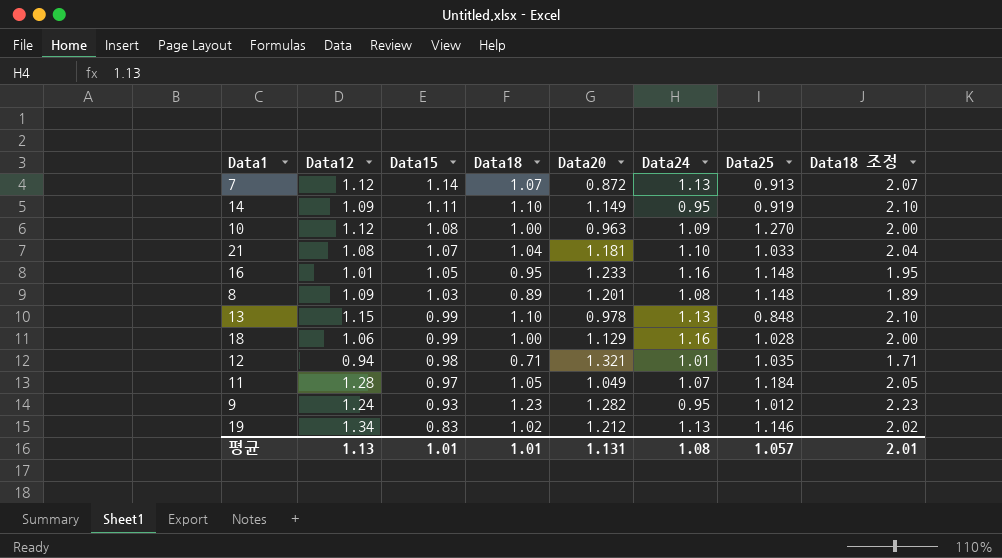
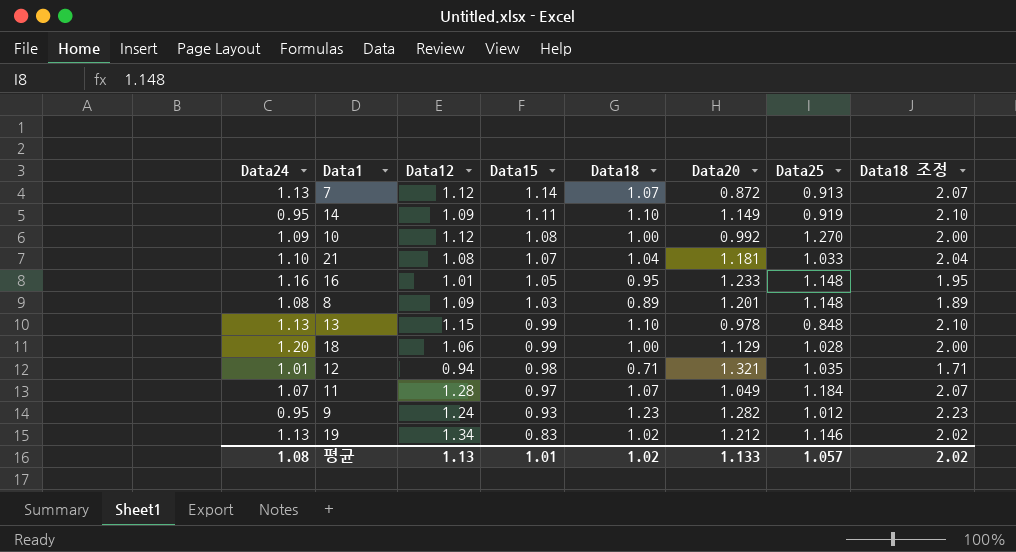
column Data24 | position: 6 -> 1
10 | Data20: 0.963 -> 0.992
18 | Data24: 1.16 -> 1.20
11 | Data18: 1.05 -> 1.07
11 | Data18 조정: 2.05 -> 2.07
평균 | Data18: 1.01 -> 1.02
평균 | Data20: 1.131 -> 1.133
평균 | Data18 조정: 2.01 -> 2.02

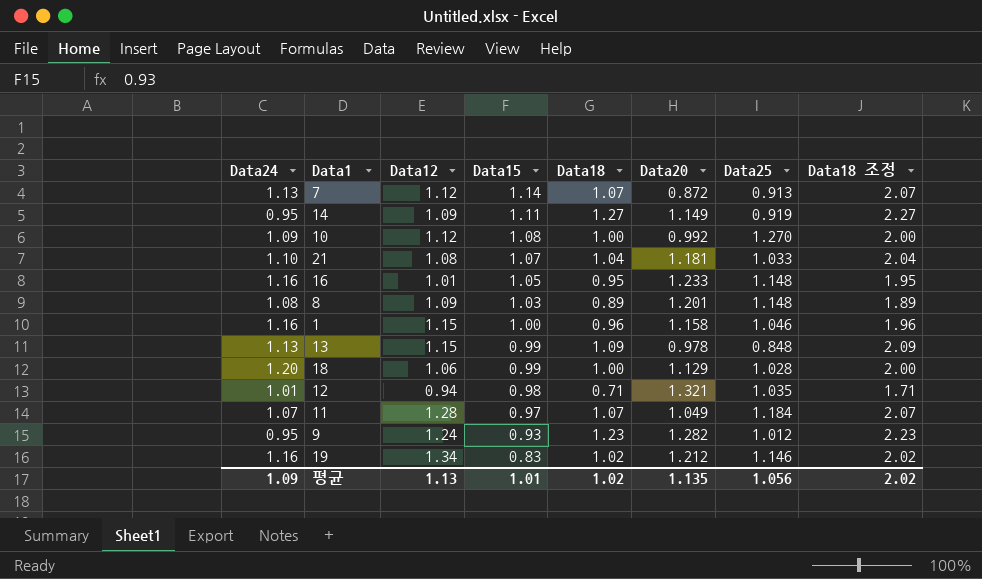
14 | Data18: 1.10 -> 1.27
14 | Data18 조정: 2.10 -> 2.27
row 1: none -> 1.16 | 1.15 | 1.00 | 0.96 | 1.158 | 1.046 | 1.96
13 | Data18: 1.10 -> 1.09
13 | Data18 조정: 2.10 -> 2.09
19 | Data24: 1.13 -> 1.16
평균 | Data24: 1.08 -> 1.09
평균 | Data20: 1.133 -> 1.135
평균 | Data25: 1.057 -> 1.056

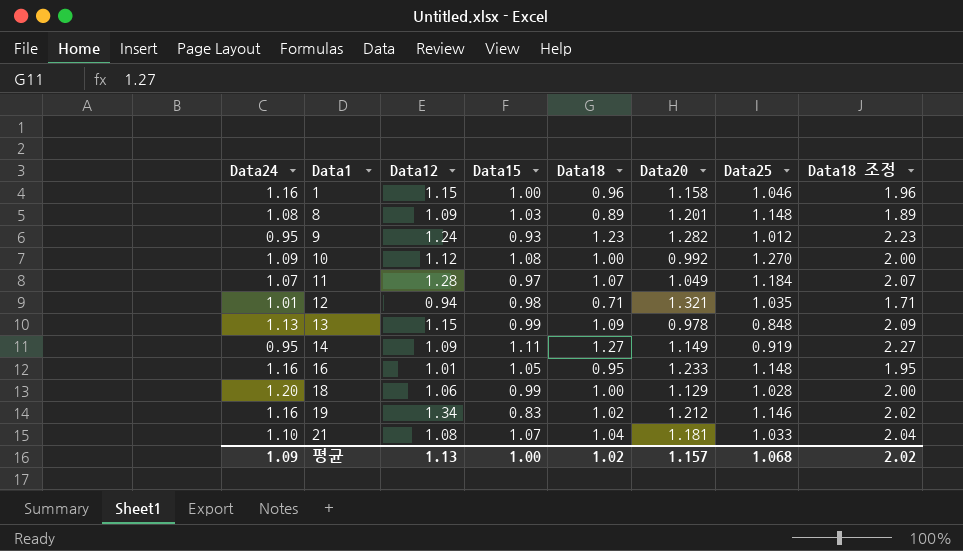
row order: Data15 descending -> Data1 ascending
row 7: 1.13 | 1.12 | 1.14 | 1.07 | 0.872 | 0.913 | 2.07 -> none
평균 | Data15: 1.01 -> 1.00
평균 | Data20: 1.135 -> 1.157
평균 | Data25: 1.056 -> 1.068

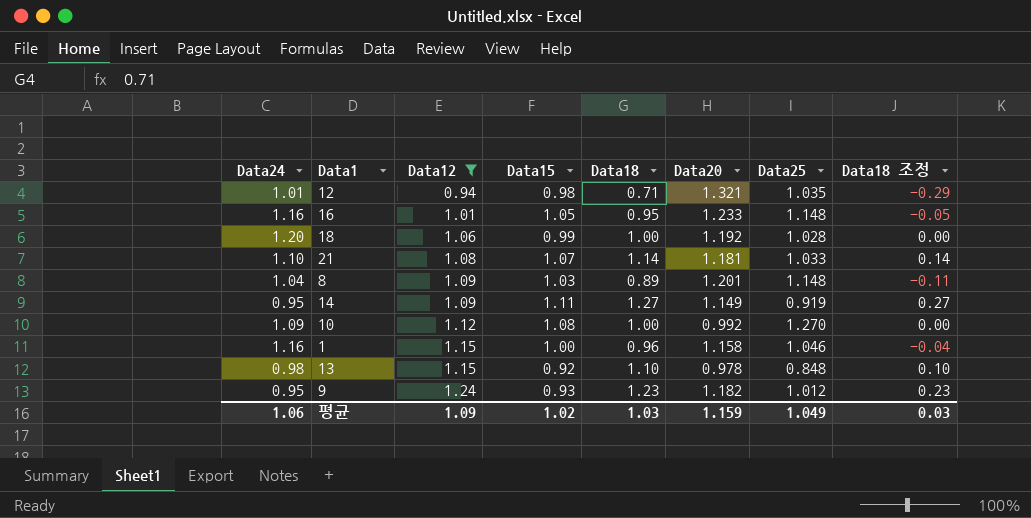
filter: none -> Data12 <= 1.24
row order: Data1 ascending -> Data12 ascending
column Data18 조정 | formula: [Data18] + 1 -> [Data18] - 1
18 | Data20: 1.129 -> 1.192
21 | Data18: 1.04 -> 1.14
8 | Data24: 1.08 -> 1.04
13 | Data24: 1.13 -> 0.98
13 | Data15: 0.99 -> 0.92
13 | Data18: 1.09 -> 1.10
9 | Data20: 1.282 -> 1.182
평균 | Data24: 1.09 -> 1.06
평균 | Data12: 1.13 -> 1.09
평균 | Data15: 1.00 -> 1.02
평균 | Data18: 1.02 -> 1.03
평균 | Data20: 1.157 -> 1.159
평균 | Data25: 1.068 -> 1.049
평균 | Data18 조정: 2.02 -> 0.03

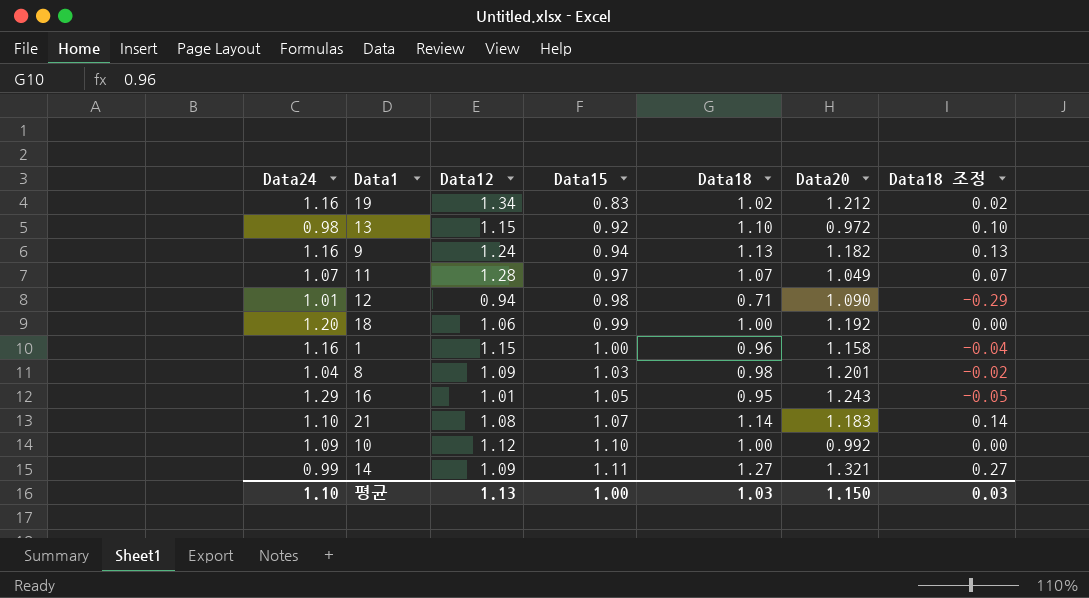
filter: Data12 <= 1.24 -> none
row order: Data12 ascending -> Data15 ascending
column Data25 | position: 7 -> none
13 | Data20: 0.978 -> 0.972
9 | Data24: 0.95 -> 1.16
9 | Data15: 0.93 -> 0.94
9 | Data18: 1.23 -> 1.13
9 | Data18 조정: 0.23 -> 0.13
12 | Data20: 1.321 -> 1.090
8 | Data18: 0.89 -> 0.98
8 | Data18 조정: -0.11 -> -0.02
16 | Data24: 1.16 -> 1.29
16 | Data20: 1.233 -> 1.243
21 | Data20: 1.181 -> 1.183
10 | Data15: 1.08 -> 1.10
14 | Data24: 0.95 -> 0.99
14 | Data20: 1.149 -> 1.321
평균 | Data24: 1.06 -> 1.10
평균 | Data12: 1.09 -> 1.13
평균 | Data15: 1.02 -> 1.00
평균 | Data20: 1.159 -> 1.150

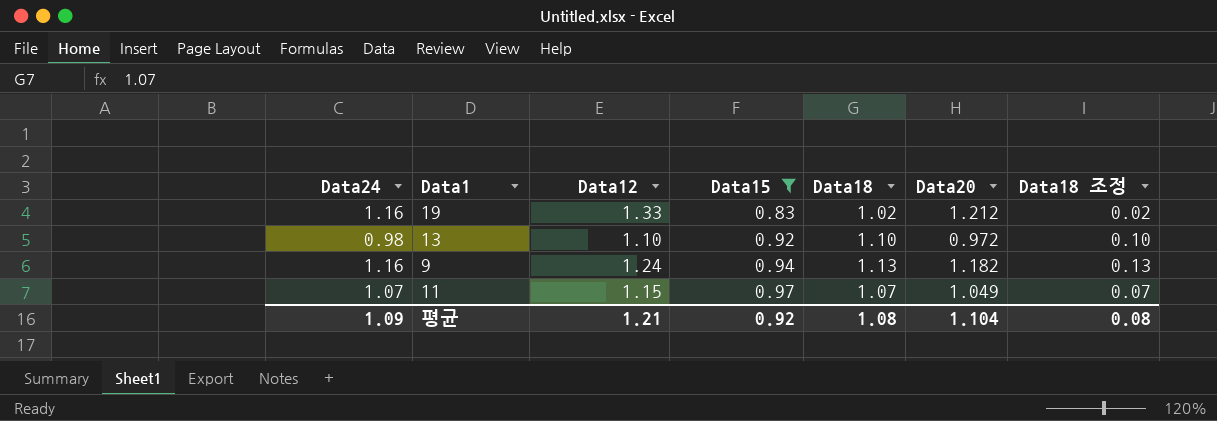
filter: none -> Data15 <= 0.97
19 | Data12: 1.34 -> 1.33
13 | Data12: 1.15 -> 1.10
11 | Data12: 1.28 -> 1.15
평균 | Data24: 1.10 -> 1.09
평균 | Data12: 1.13 -> 1.21
평균 | Data15: 1.00 -> 0.92
평균 | Data18: 1.03 -> 1.08
평균 | Data20: 1.150 -> 1.104
평균 | Data18 조정: 0.03 -> 0.08

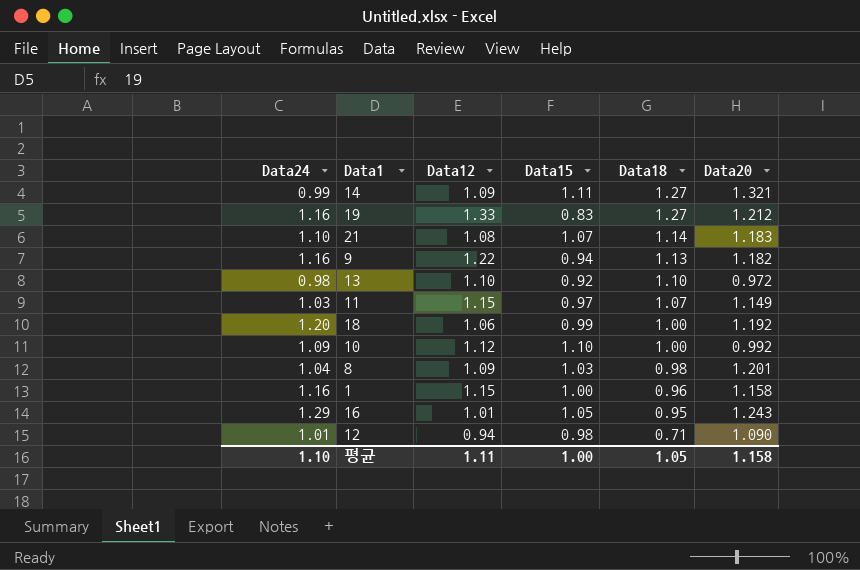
filter: Data15 <= 0.97 -> none
row order: Data15 ascending -> Data18 descending
column Data18 조정 | formula: [Data18] - 1 -> none
19 | Data18: 1.02 -> 1.27
9 | Data12: 1.24 -> 1.22
11 | Data24: 1.07 -> 1.03
11 | Data20: 1.049 -> 1.149
평균 | Data24: 1.09 -> 1.10
평균 | Data12: 1.21 -> 1.11
평균 | Data15: 0.92 -> 1.00
평균 | Data18: 1.08 -> 1.05
평균 | Data20: 1.104 -> 1.158

